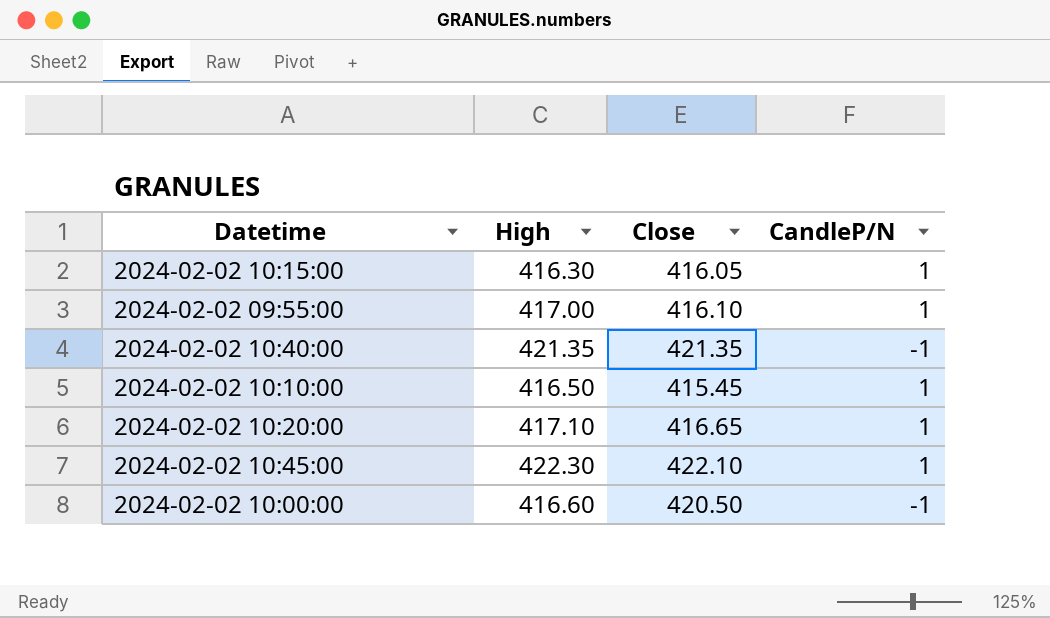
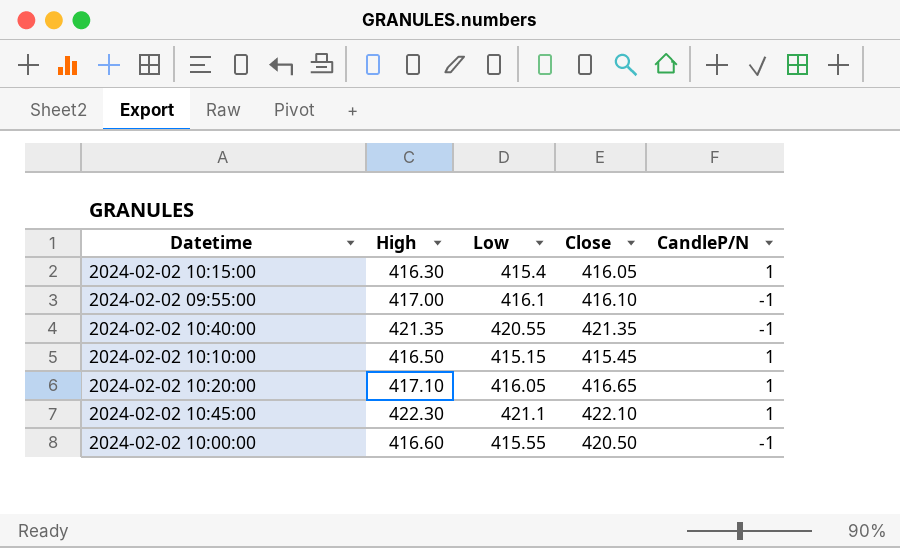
column Low | position: none -> 3
2024-02-02 09:55:00 | CandleP/N: 1 -> -1

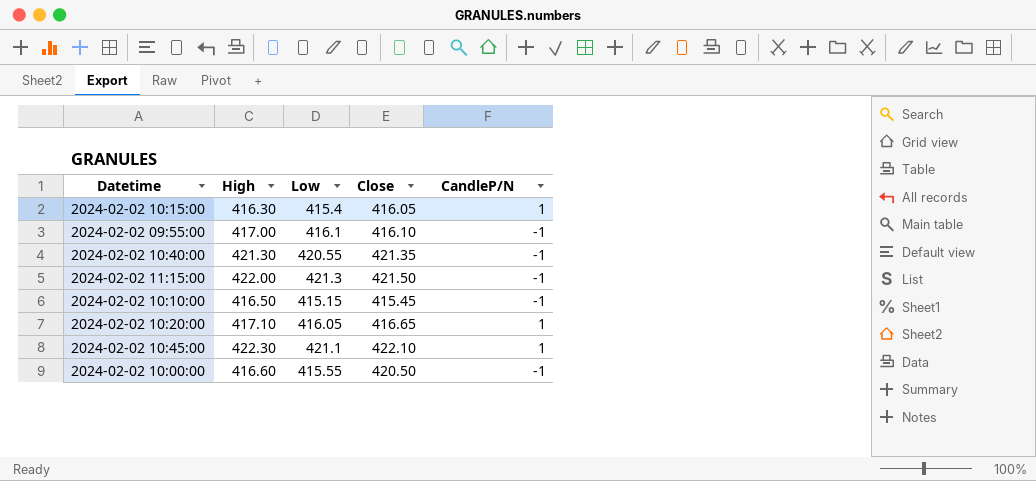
2024-02-02 10:40:00 | High: 421.35 -> 421.30
row 2024-02-02 11:15:00: none -> 422.00 | 421.3 | 421.50 | -1
2024-02-02 10:10:00 | CandleP/N: 1 -> -1

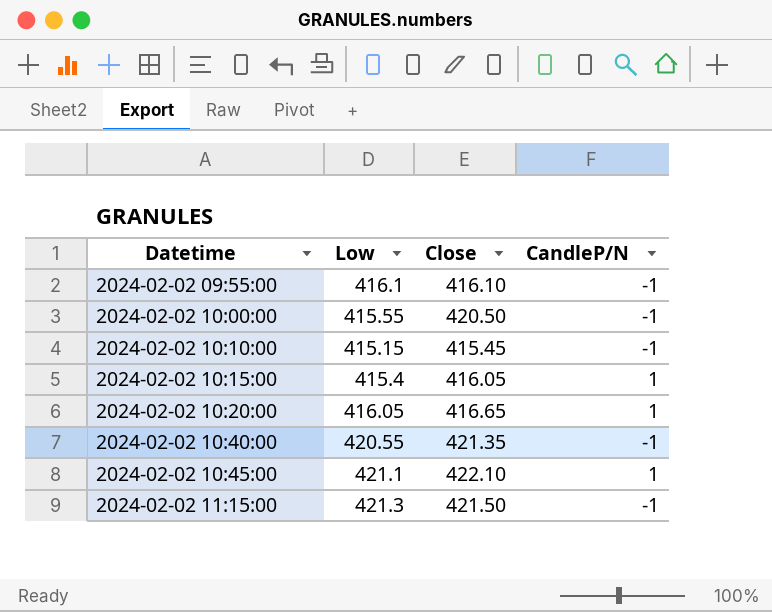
row order: none -> Datetime ascending
column High | position: 2 -> none

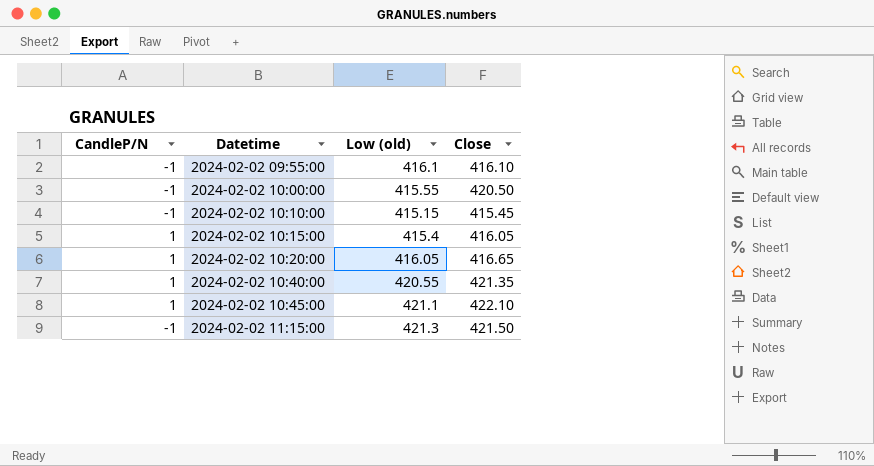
column CandleP/N | position: 4 -> 1
column name: Low -> Low (old)
2024-02-02 10:40:00 | CandleP/N: -1 -> 1

